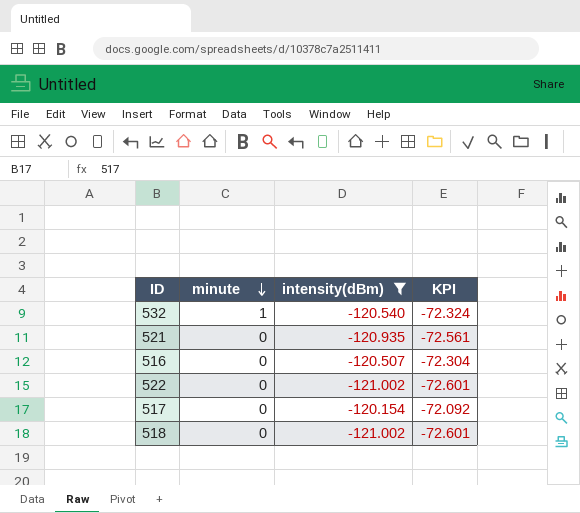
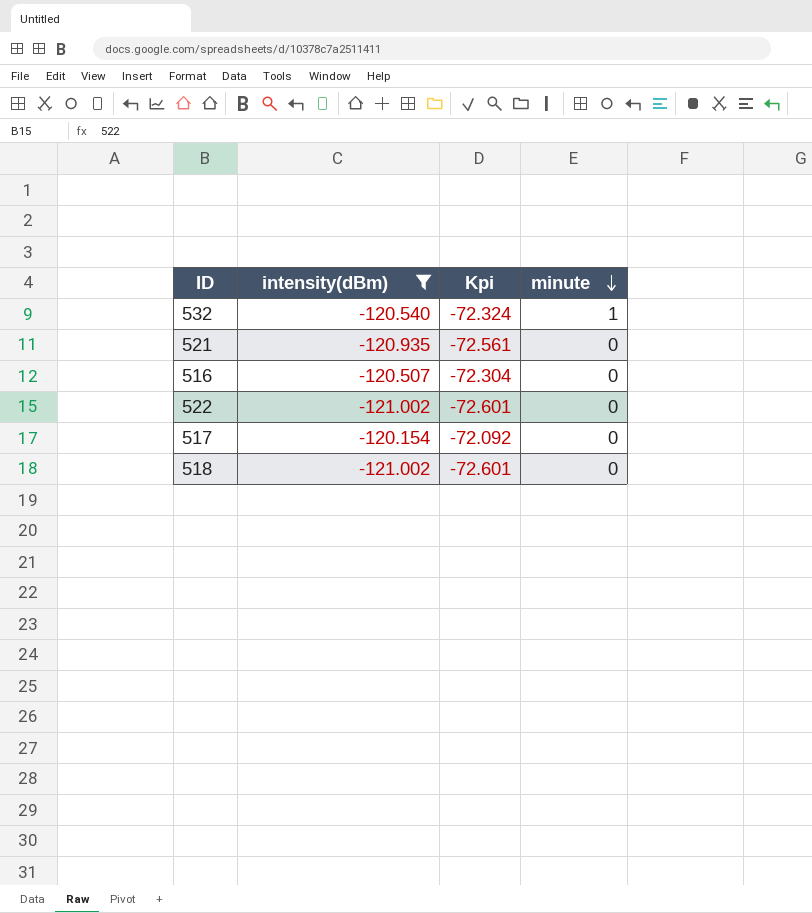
column name: KPI -> Kpi
column minute | position: 2 -> 4

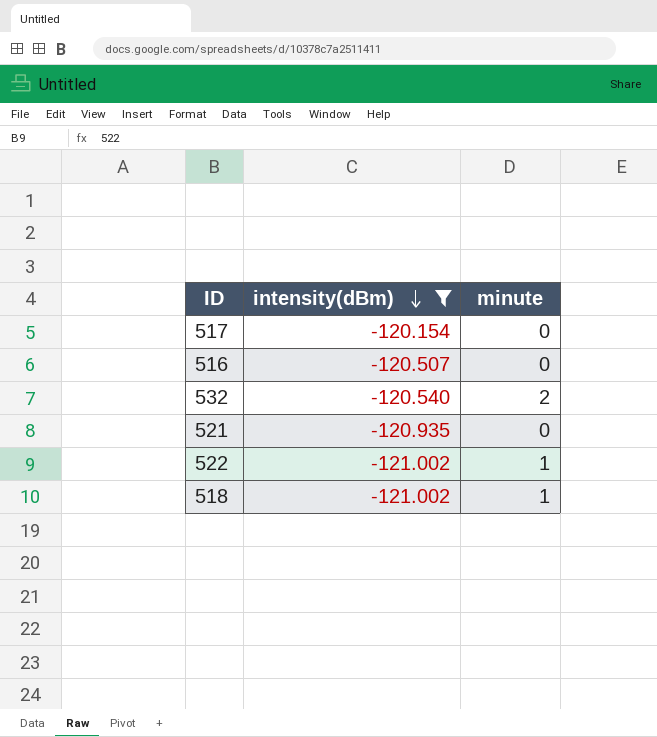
row order: minute descending -> intensity(dBm) descending
column Kpi | formula: [intensity(dBm)] * 0.6 -> none
532 | minute: 1 -> 2
522 | minute: 0 -> 1
518 | minute: 0 -> 1

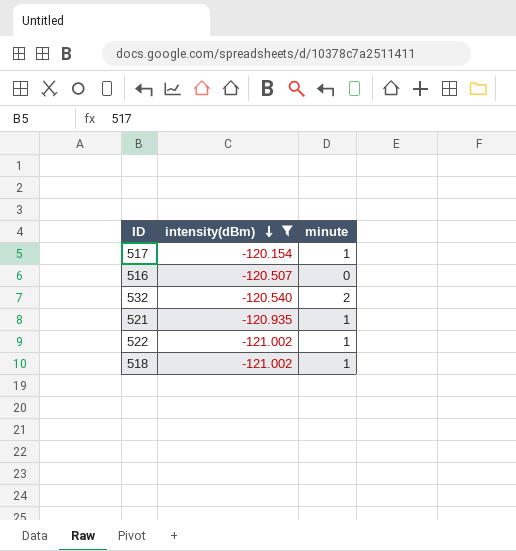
517 | minute: 0 -> 1
521 | minute: 0 -> 1

